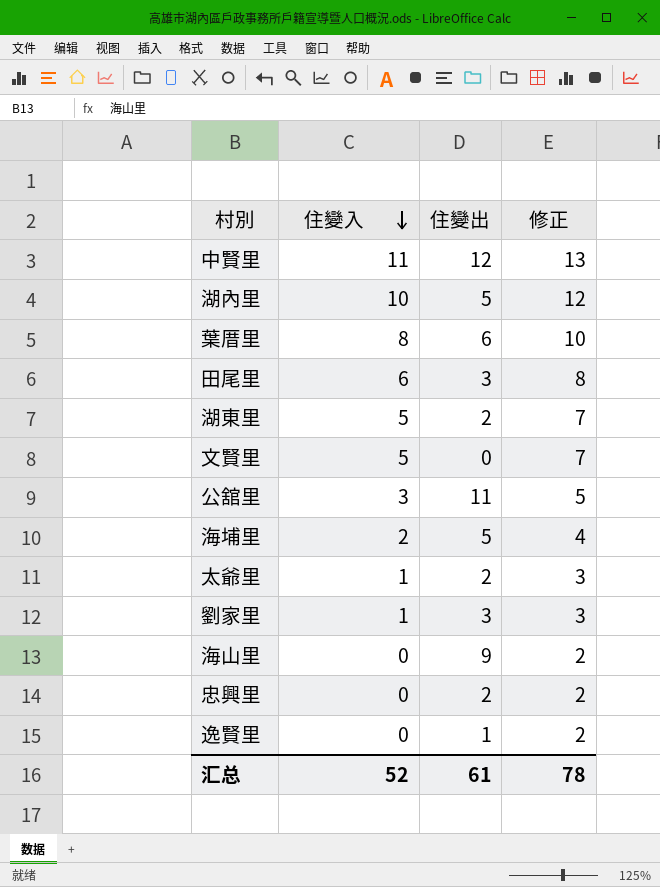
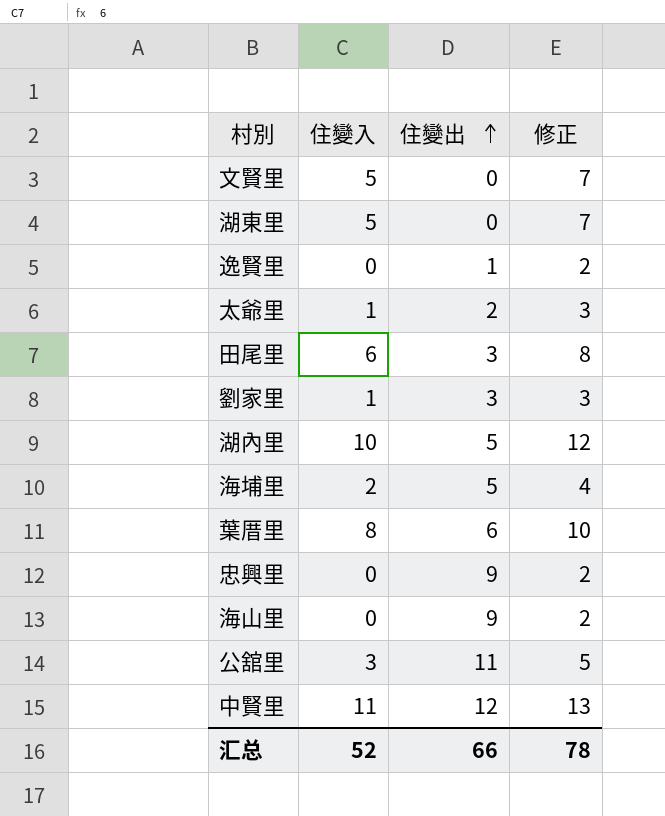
row order: 住變入 descending -> 住變出 ascending
湖東里 | 住變出: 2 -> 0
忠興里 | 住變出: 2 -> 9
汇总 | 住變出: 61 -> 66

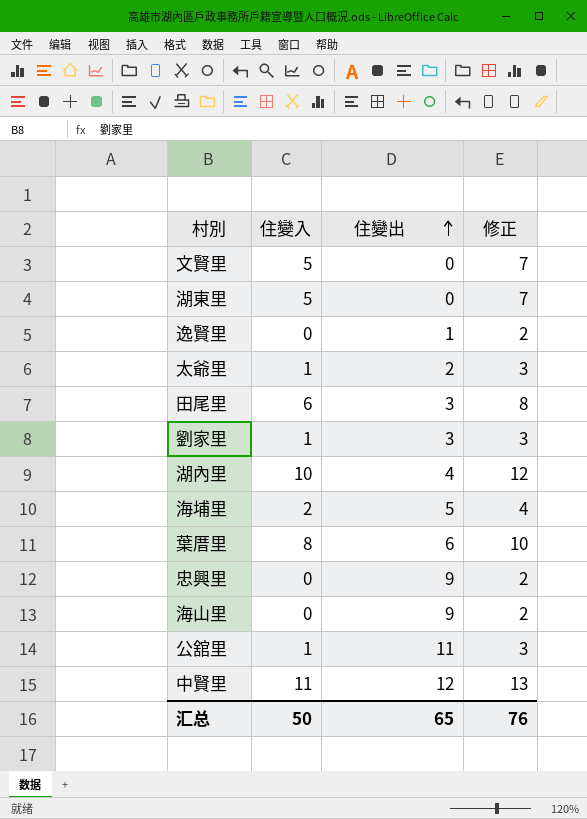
湖內里 | 住變出: 5 -> 4
公舘里 | 住變入: 3 -> 1
公舘里 | 修正: 5 -> 3
汇总 | 住變入: 52 -> 50
汇总 | 住變出: 66 -> 65
汇总 | 修正: 78 -> 76

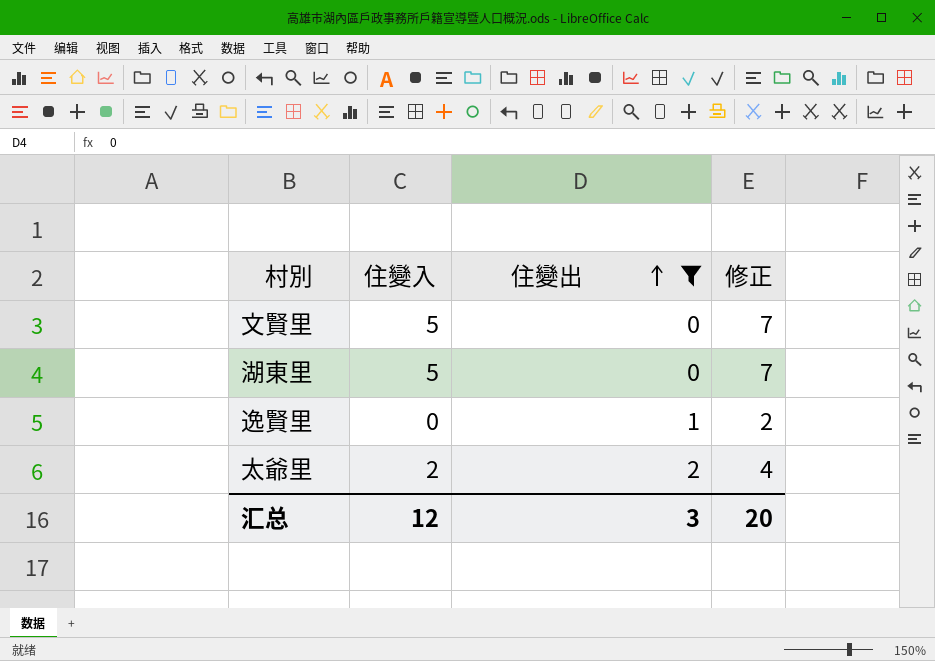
filter: none -> 住變出 <= 2
太爺里 | 住變入: 1 -> 2
太爺里 | 修正: 3 -> 4
汇总 | 住變入: 50 -> 12
汇总 | 住變出: 65 -> 3
汇总 | 修正: 76 -> 20

